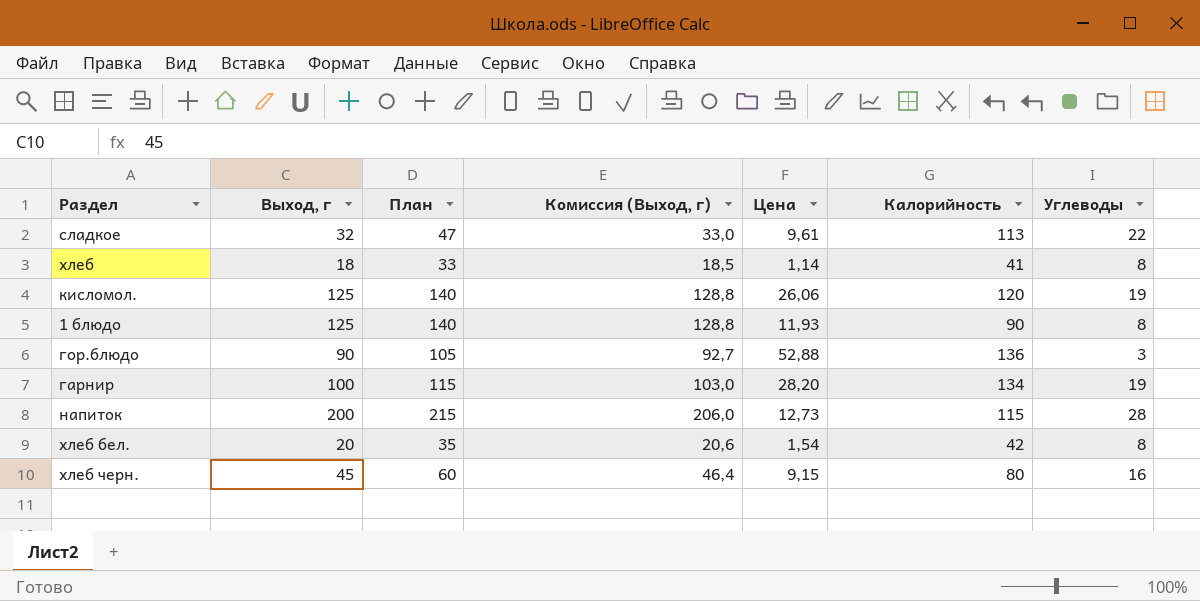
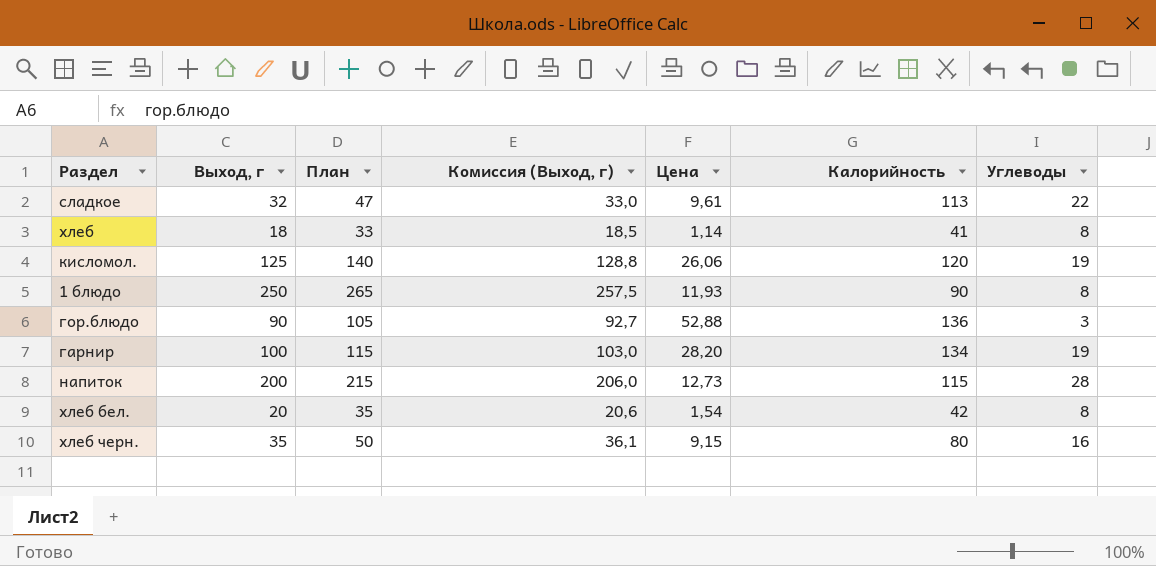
1 блюдо | Выход, г: 125 -> 250
1 блюдо | План: 140 -> 265
1 блюдо | Комиссия (Выход, г): 128,8 -> 257,5
хлеб черн. | Выход, г: 45 -> 35
хлеб черн. | План: 60 -> 50
хлеб черн. | Комиссия (Выход, г): 46,4 -> 36,1

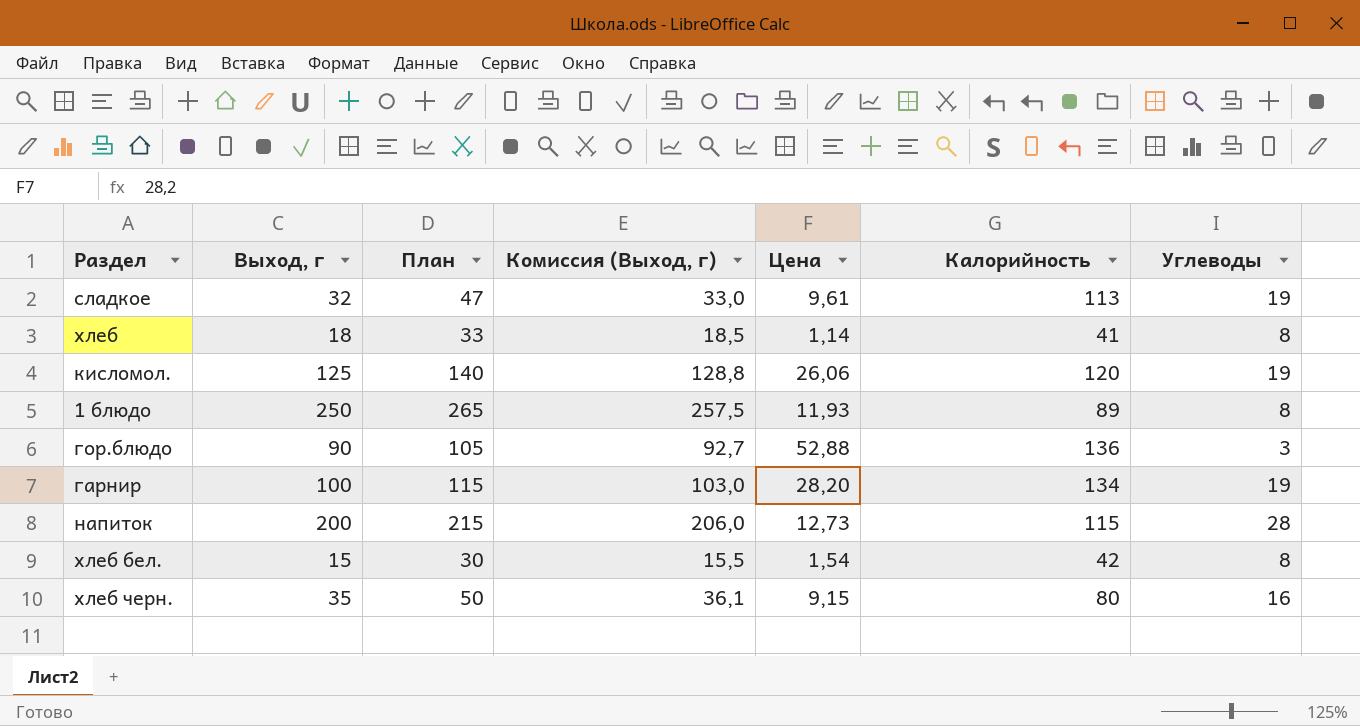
сладкое | Углеводы: 22 -> 19
1 блюдо | Калорийность: 90 -> 89
хлеб бел. | Выход, г: 20 -> 15
хлеб бел. | План: 35 -> 30
хлеб бел. | Комиссия (Выход, г): 20,6 -> 15,5

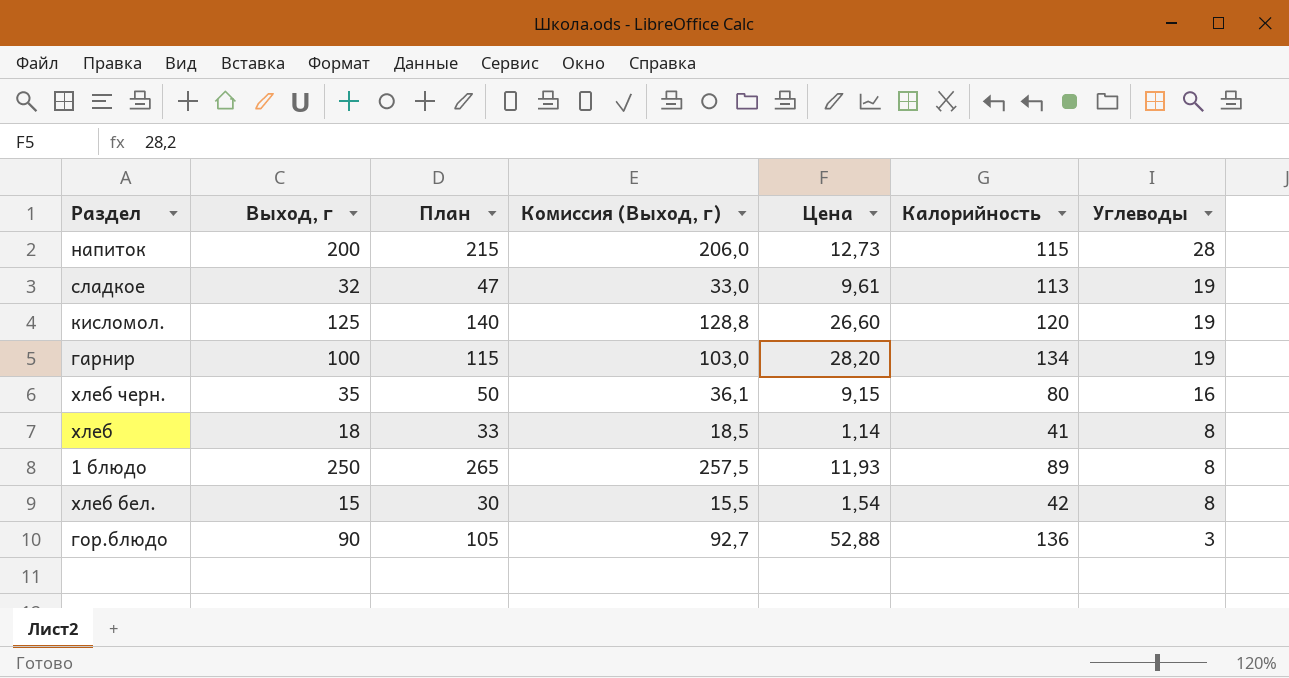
row order: none -> Углеводы descending
кисломол. | Цена: 26,06 -> 26,60

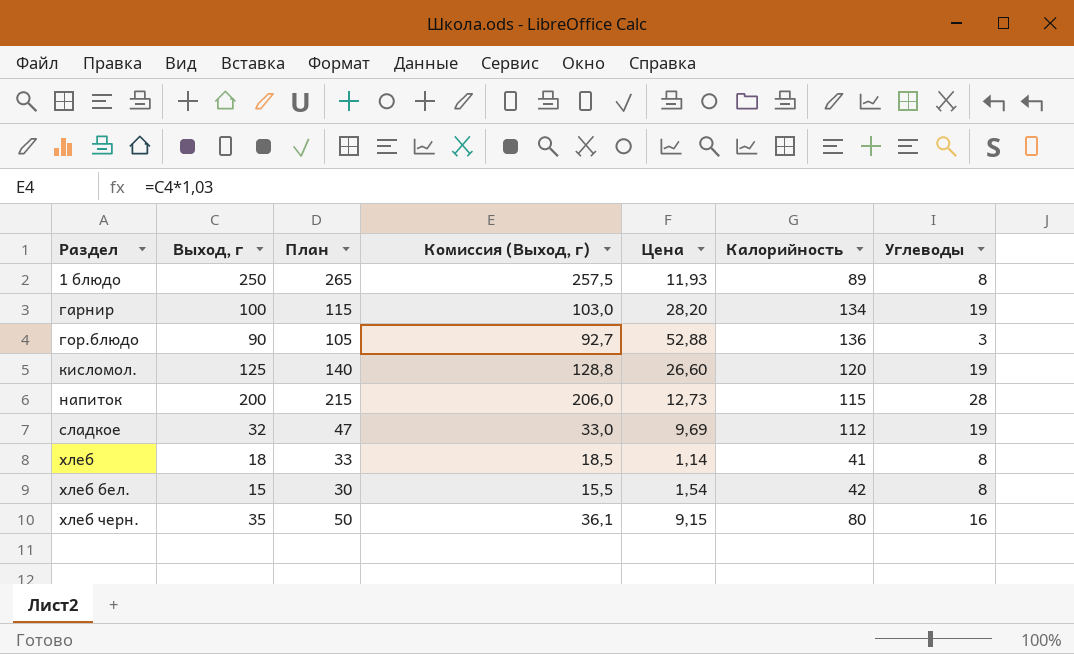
row order: Углеводы descending -> Раздел ascending
сладкое | Цена: 9,61 -> 9,69
сладкое | Калорийность: 113 -> 112

